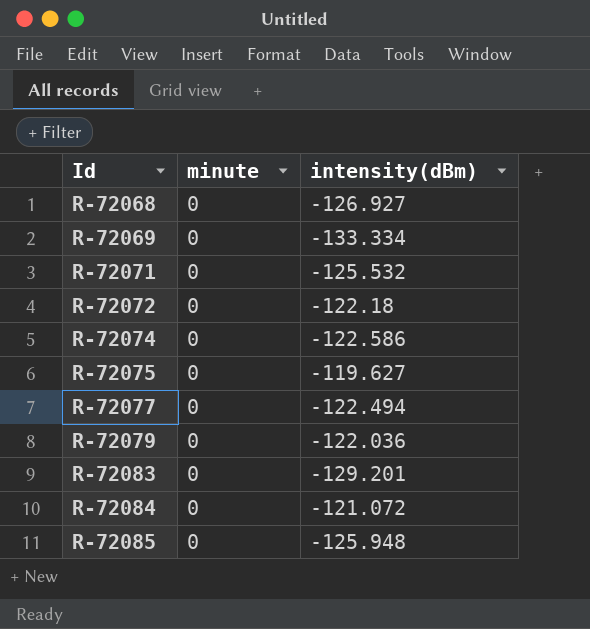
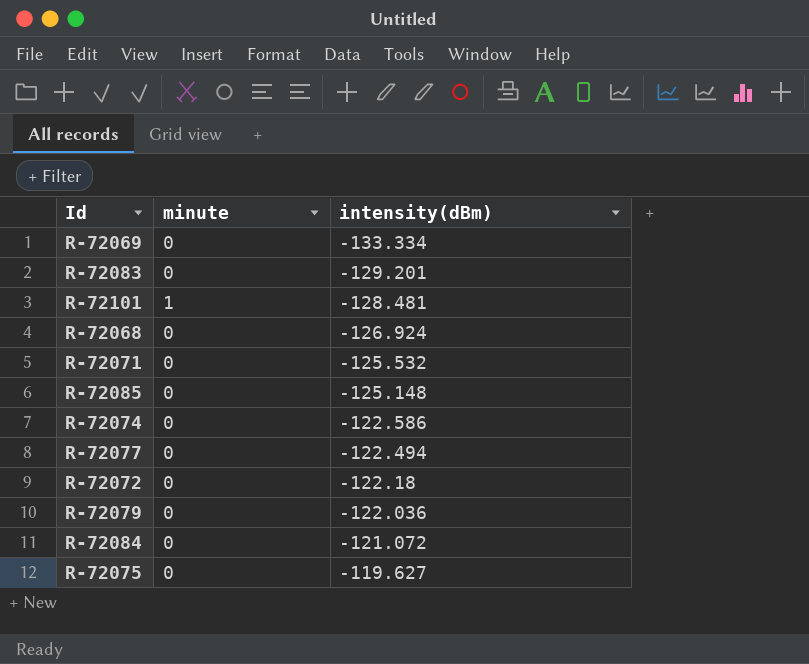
row order: Id ascending -> intensity(dBm) ascending
row R-72101: none -> 1 | -128.481
R-72068 | intensity(dBm): -126.927 -> -126.924
R-72085 | intensity(dBm): -125.948 -> -125.148

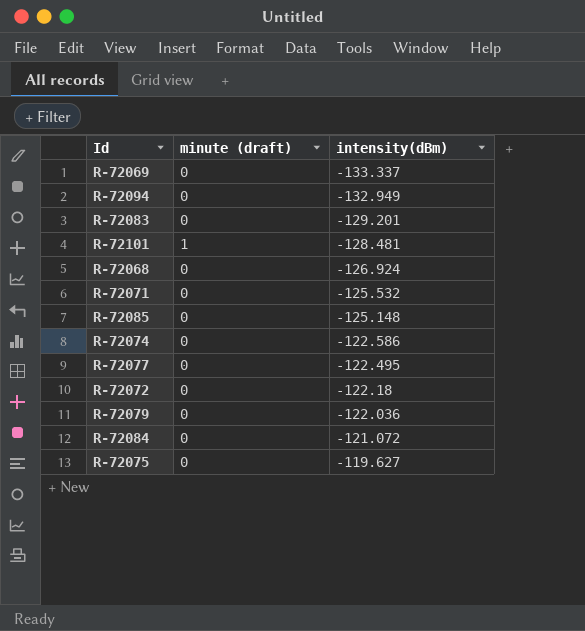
column name: minute -> minute (draft)
R-72069 | intensity(dBm): -133.334 -> -133.337
row R-72094: none -> 0 | -132.949
R-72077 | intensity(dBm): -122.494 -> -122.495

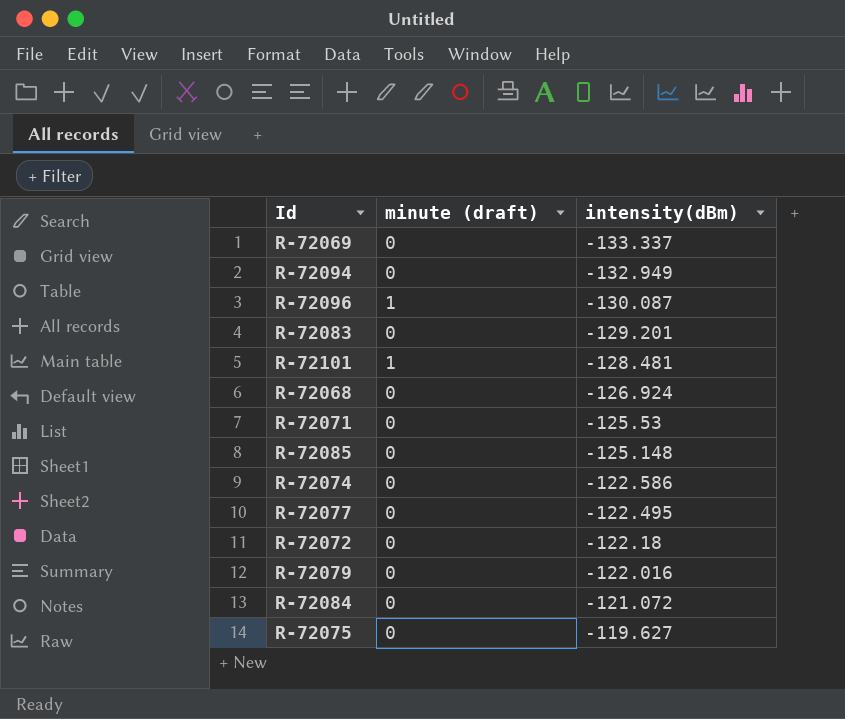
row R-72096: none -> 1 | -130.087
R-72071 | intensity(dBm): -125.532 -> -125.53
R-72079 | intensity(dBm): -122.036 -> -122.016

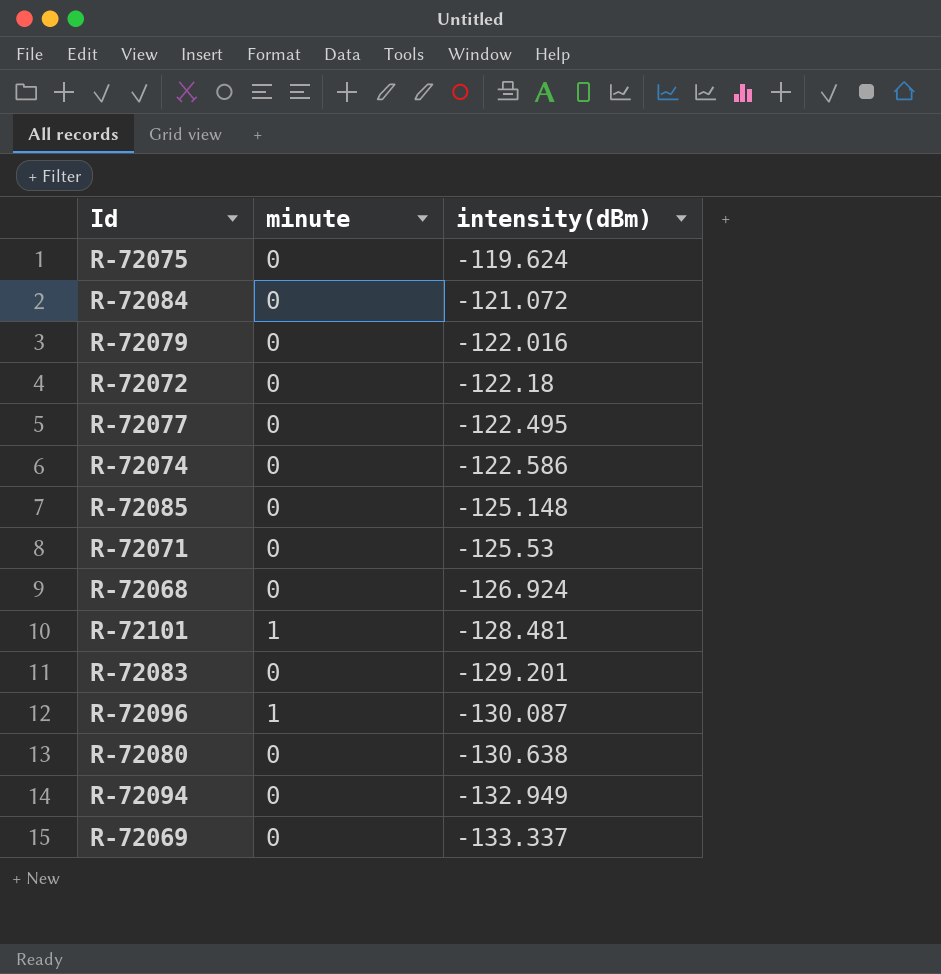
row order: intensity(dBm) ascending -> intensity(dBm) descending
column name: minute (draft) -> minute
R-72075 | intensity(dBm): -119.627 -> -119.624
row R-72080: none -> 0 | -130.638

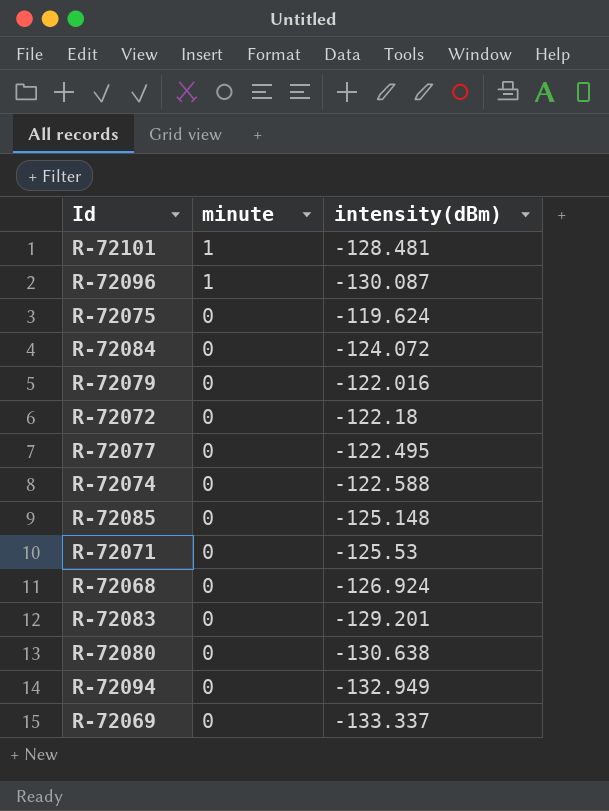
row order: intensity(dBm) descending -> minute descending
R-72084 | intensity(dBm): -121.072 -> -124.072
R-72074 | intensity(dBm): -122.586 -> -122.588

